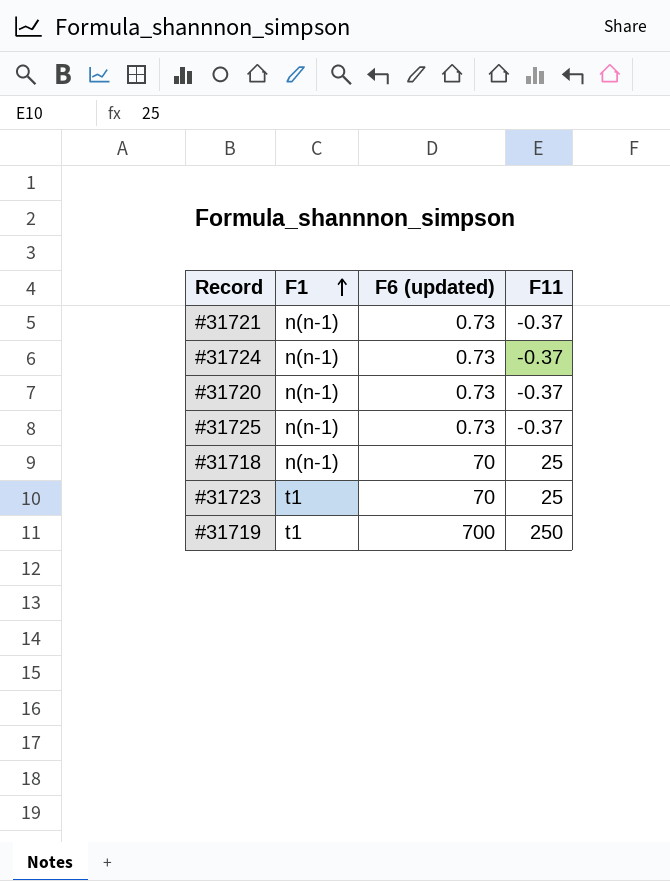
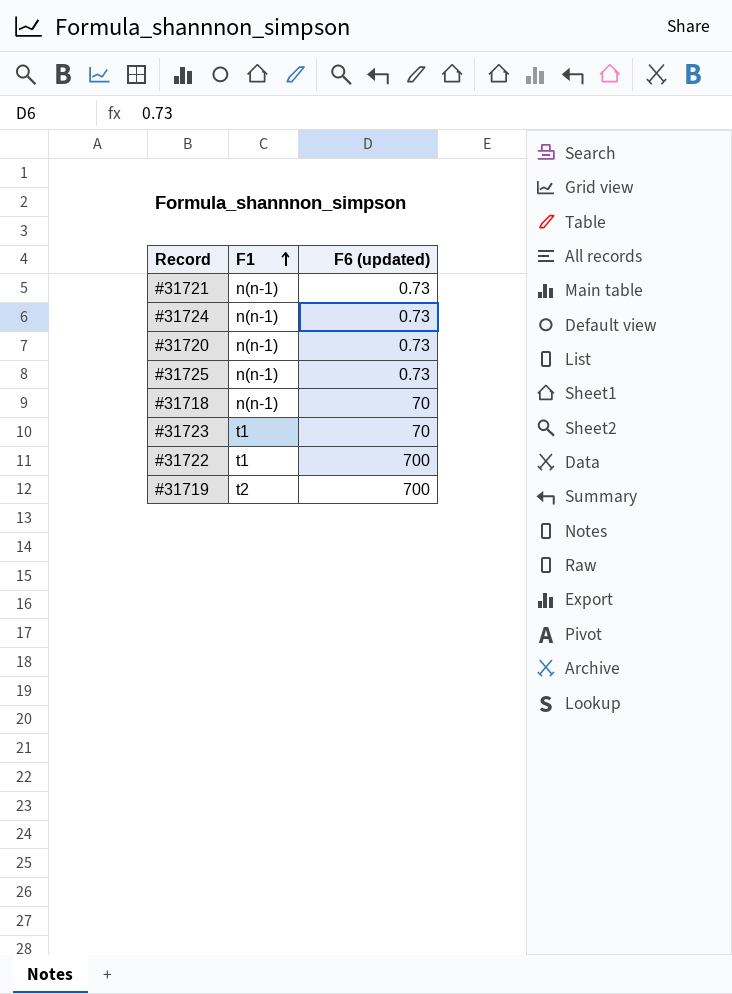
column F11 | position: 4 -> none
row #31722: none -> t1 | 700
#31719 | F1: t1 -> t2

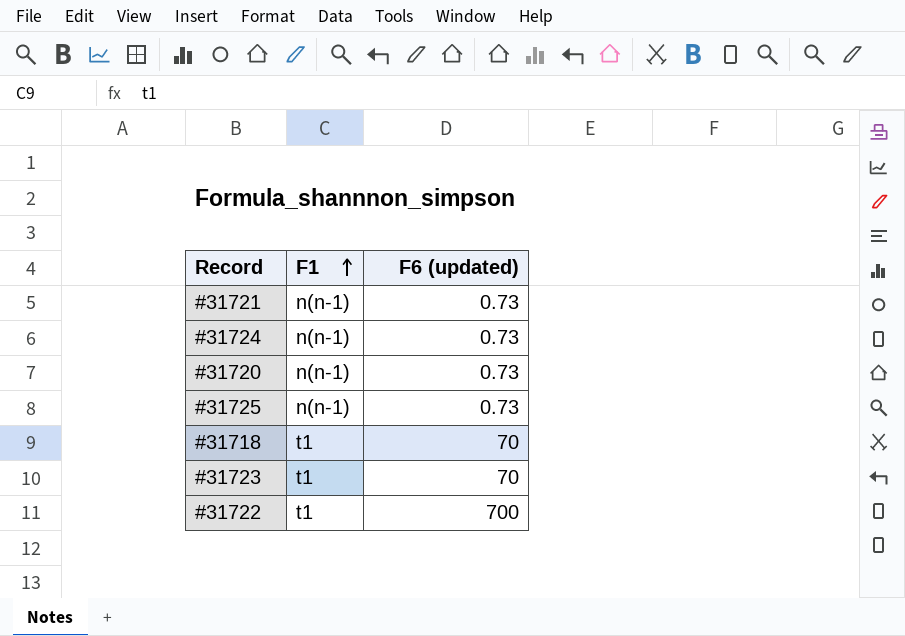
row #31719: t2 | 700 -> none
#31718 | F1: n(n-1) -> t1

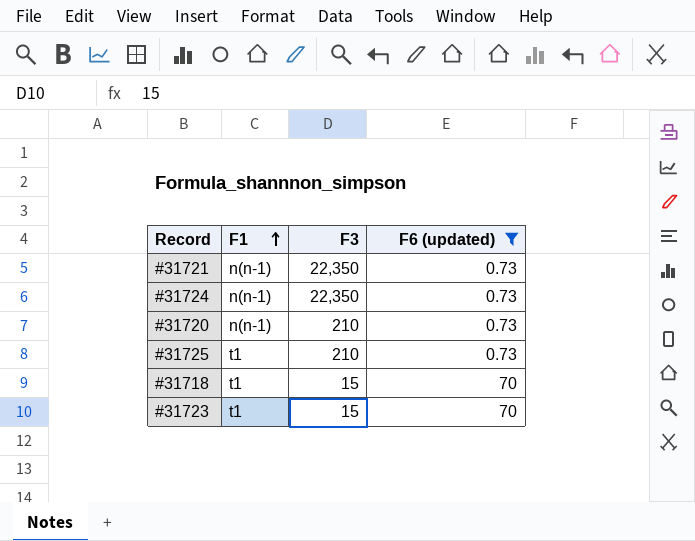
filter: none -> F6 (updated) != 700
column F3 | position: none -> 3
#31725 | F1: n(n-1) -> t1

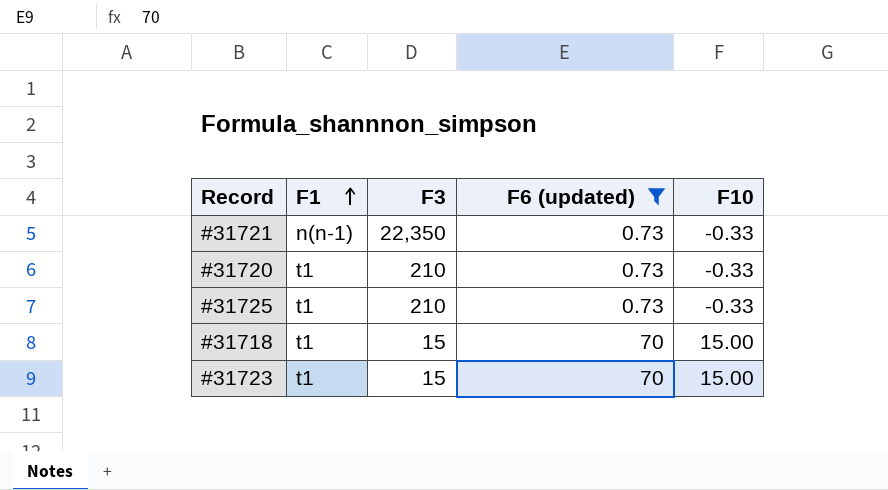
column F10 | position: none -> 5
row #31724: n(n-1) | 22,350 | 0.73 -> none
#31720 | F1: n(n-1) -> t1

